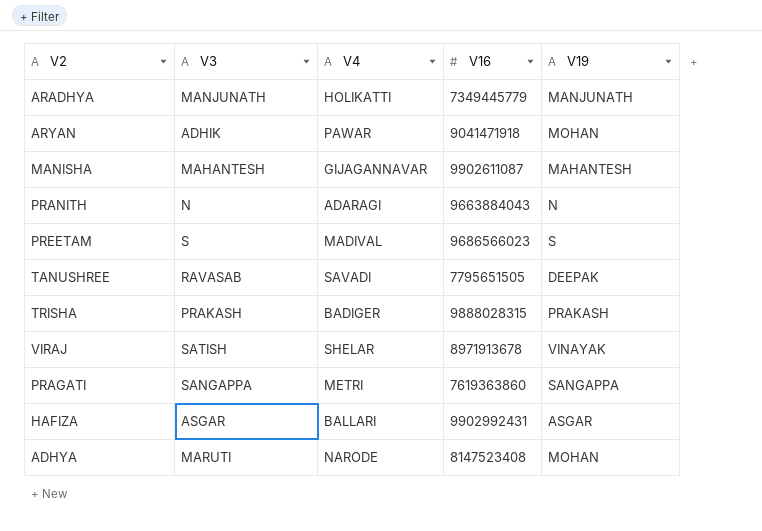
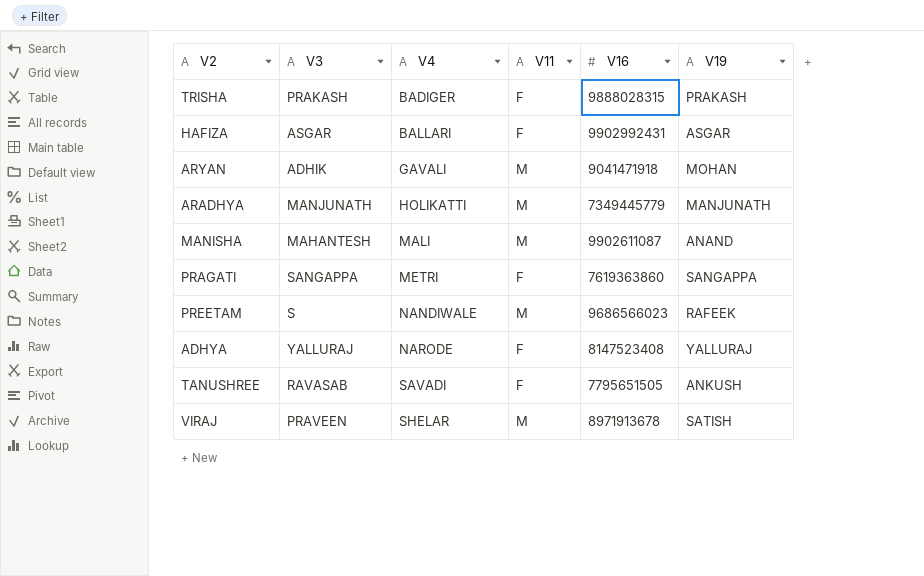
row order: none -> V4 ascending
column V11 | position: none -> 4
row PRANITH: N | ADARAGI | 9663884043 | N -> none
ARYAN | V4: PAWAR -> GAVALI
MANISHA | V4: GIJAGANNAVAR -> MALI
MANISHA | V19: MAHANTESH -> ANAND
PREETAM | V4: MADIVAL -> NANDIWALE
PREETAM | V19: S -> RAFEEK
ADHYA | V3: MARUTI -> YALLURAJ
ADHYA | V19: MOHAN -> YALLURAJ
TANUSHREE | V19: DEEPAK -> ANKUSH
VIRAJ | V3: SATISH -> PRAVEEN
VIRAJ | V19: VINAYAK -> SATISH

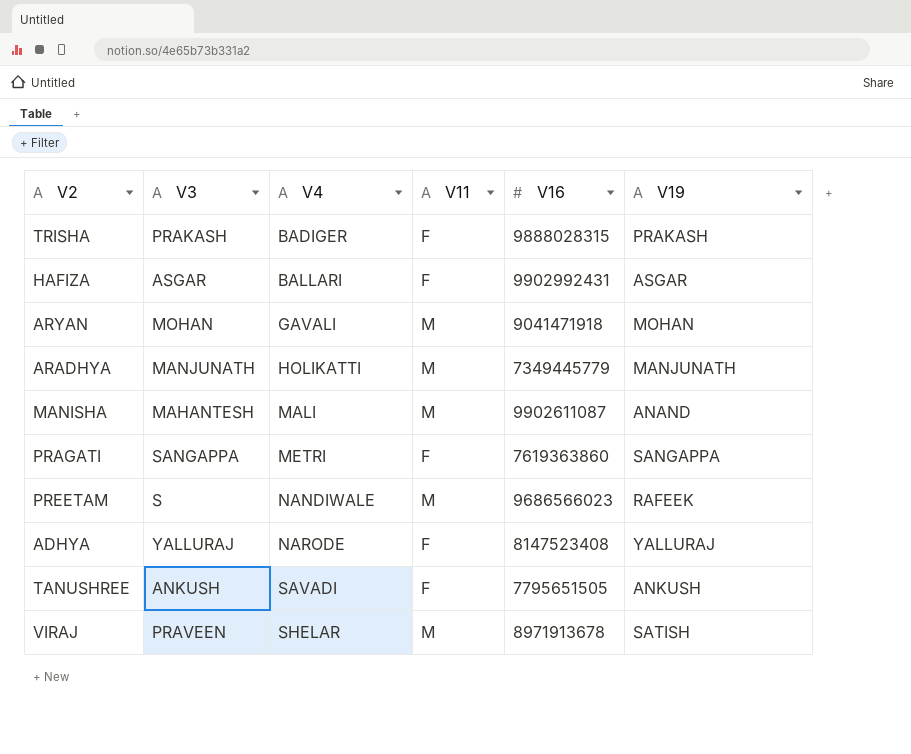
ARYAN | V3: ADHIK -> MOHAN
TANUSHREE | V3: RAVASAB -> ANKUSH

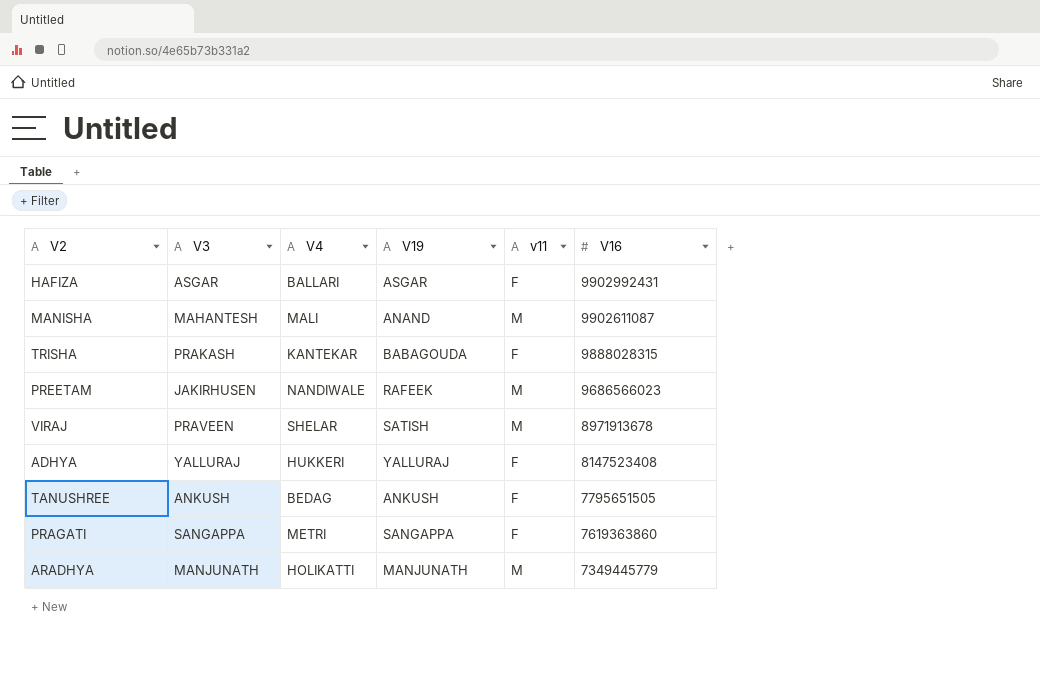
row order: V4 ascending -> V16 descending
column V19 | position: 6 -> 4
column name: V11 -> v11
row ARYAN: MOHAN | GAVALI | M | 9041471918 | MOHAN -> none
TRISHA | V4: BADIGER -> KANTEKAR
TRISHA | V19: PRAKASH -> BABAGOUDA
PREETAM | V3: S -> JAKIRHUSEN
ADHYA | V4: NARODE -> HUKKERI
TANUSHREE | V4: SAVADI -> BEDAG

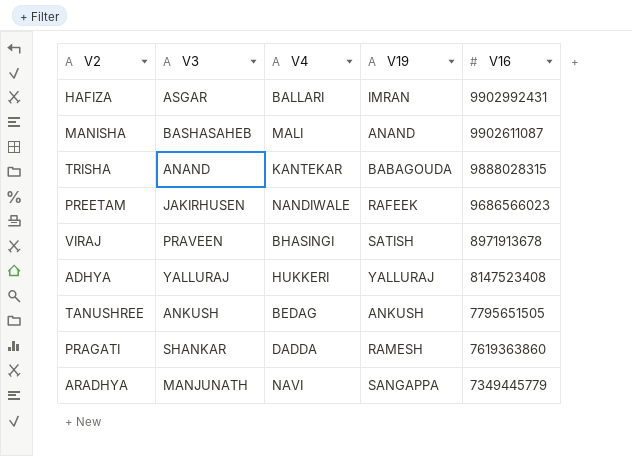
column v11 | position: 5 -> none
HAFIZA | V19: ASGAR -> IMRAN
MANISHA | V3: MAHANTESH -> BASHASAHEB
TRISHA | V3: PRAKASH -> ANAND
VIRAJ | V4: SHELAR -> BHASINGI
PRAGATI | V3: SANGAPPA -> SHANKAR
PRAGATI | V4: METRI -> DADDA
PRAGATI | V19: SANGAPPA -> RAMESH
ARADHYA | V4: HOLIKATTI -> NAVI
ARADHYA | V19: MANJUNATH -> SANGAPPA

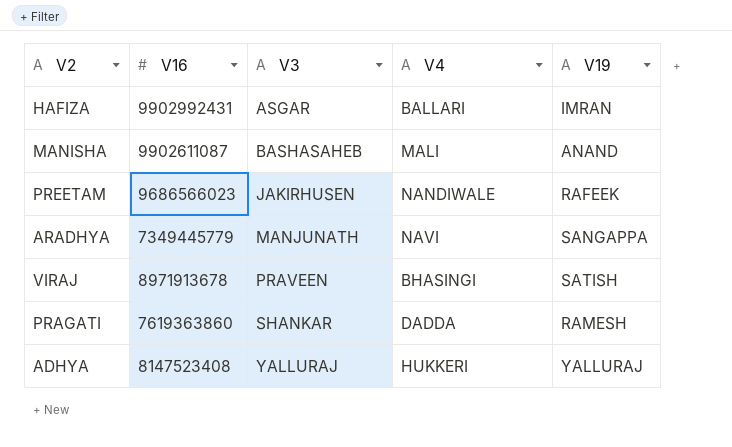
row order: V16 descending -> V3 ascending
column V16 | position: 5 -> 2
row TRISHA: ANAND | KANTEKAR | BABAGOUDA | 9888028315 -> none
row TANUSHREE: ANKUSH | BEDAG | ANKUSH | 7795651505 -> none

